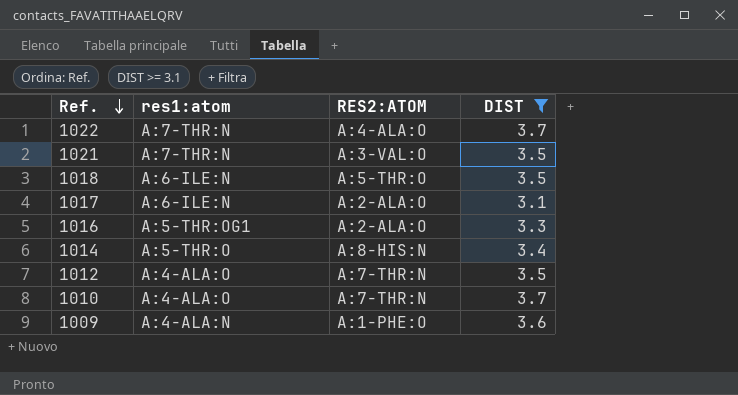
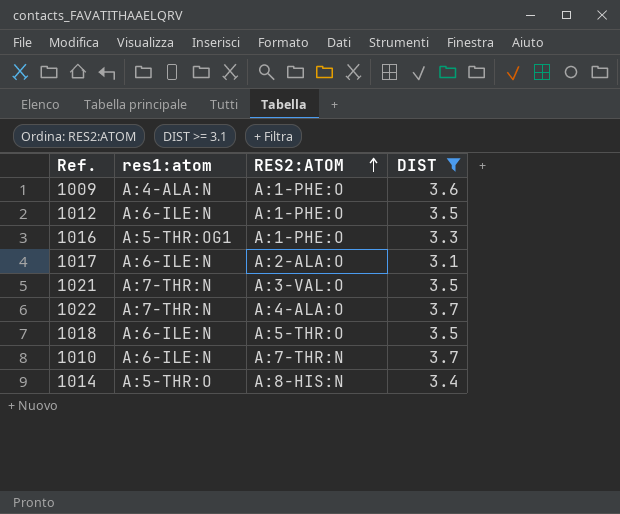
row order: Ref. descending -> RES2:ATOM ascending
1012 | res1:atom: A:4-ALA:O -> A:6-ILE:N
1012 | RES2:ATOM: A:7-THR:N -> A:1-PHE:O
1016 | RES2:ATOM: A:2-ALA:O -> A:1-PHE:O
1010 | res1:atom: A:4-ALA:O -> A:6-ILE:N

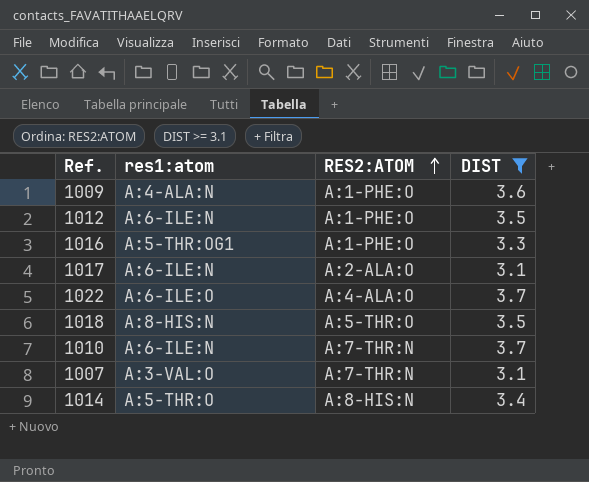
row 1021: A:7-THR:N | A:3-VAL:O | 3.5 -> none
1022 | res1:atom: A:7-THR:N -> A:6-ILE:O
1018 | res1:atom: A:6-ILE:N -> A:8-HIS:N
row 1007: none -> A:3-VAL:O | A:7-THR:N | 3.1

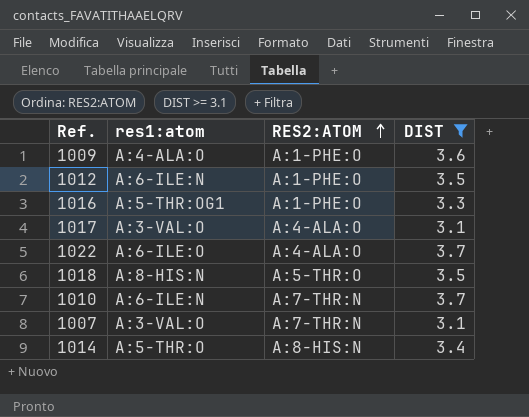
1009 | res1:atom: A:4-ALA:N -> A:4-ALA:O
1017 | res1:atom: A:6-ILE:N -> A:3-VAL:O
1017 | RES2:ATOM: A:2-ALA:O -> A:4-ALA:O

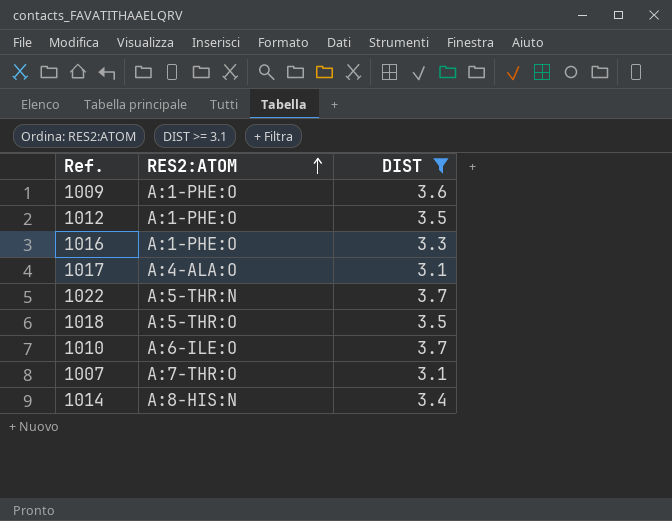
column res1:atom | position: 2 -> none
1022 | RES2:ATOM: A:4-ALA:O -> A:5-THR:N
1010 | RES2:ATOM: A:7-THR:N -> A:6-ILE:O
1007 | RES2:ATOM: A:7-THR:N -> A:7-THR:O

